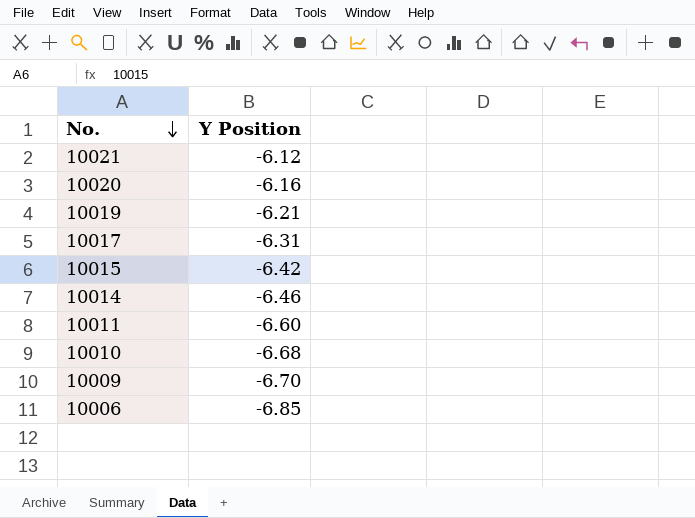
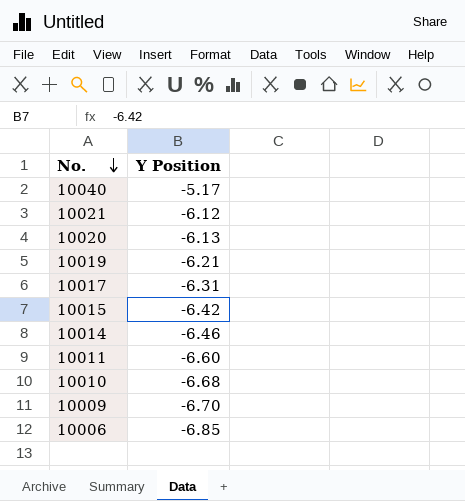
row 10040: none -> -5.17
10020 | Y Position: -6.16 -> -6.13

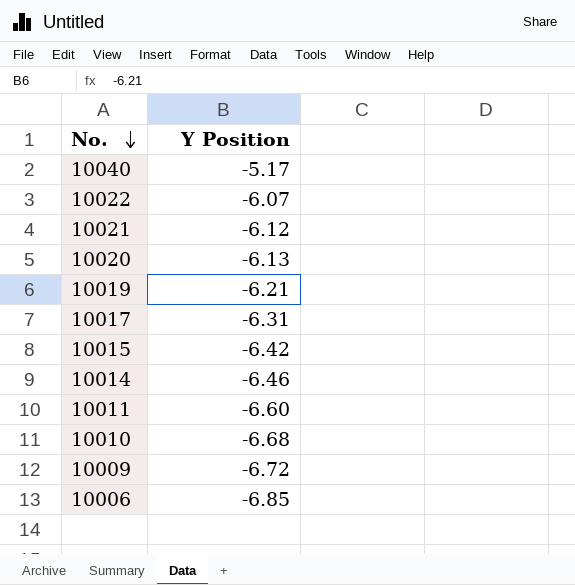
row 10022: none -> -6.07
10009 | Y Position: -6.70 -> -6.72

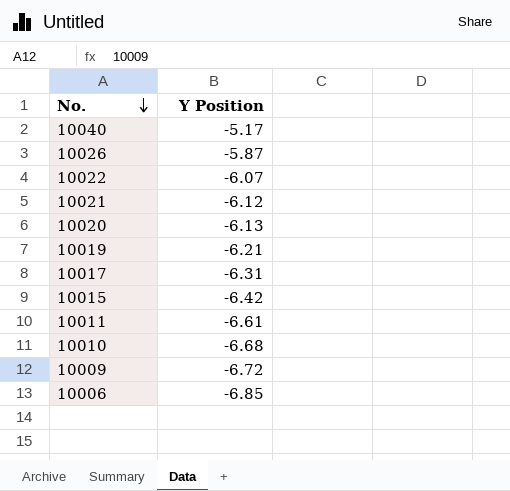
row 10014: -6.46 -> none
row 10026: none -> -5.87
10011 | Y Position: -6.60 -> -6.61

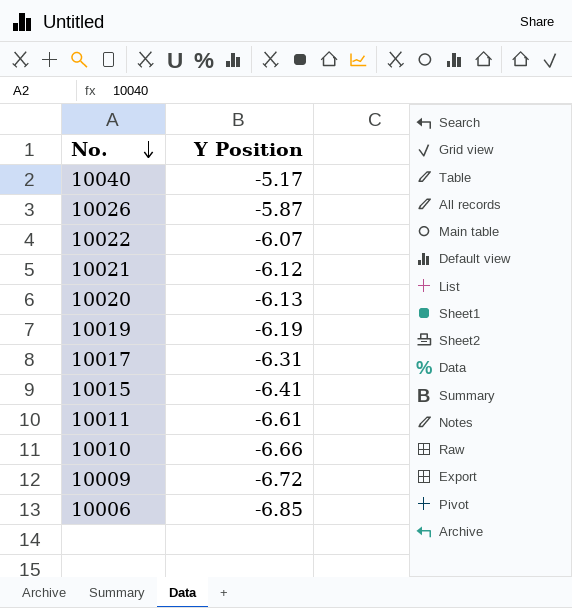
10019 | Y Position: -6.21 -> -6.19
10015 | Y Position: -6.42 -> -6.41
10010 | Y Position: -6.68 -> -6.66

